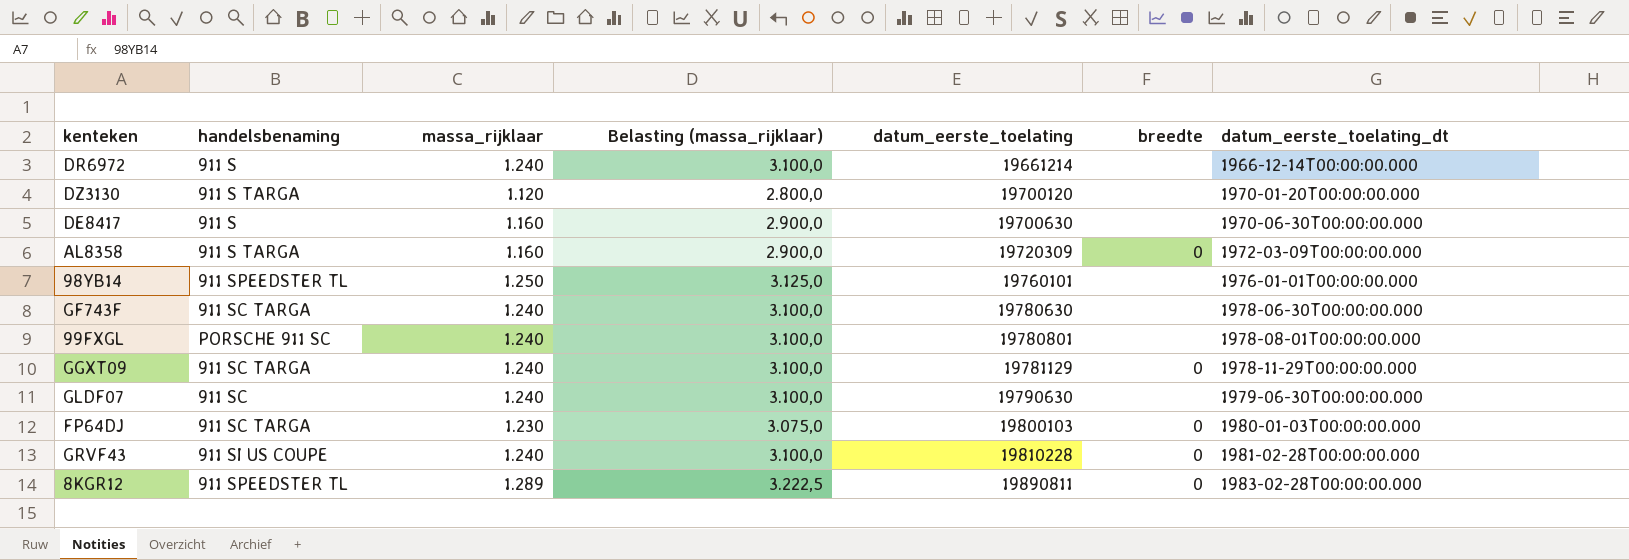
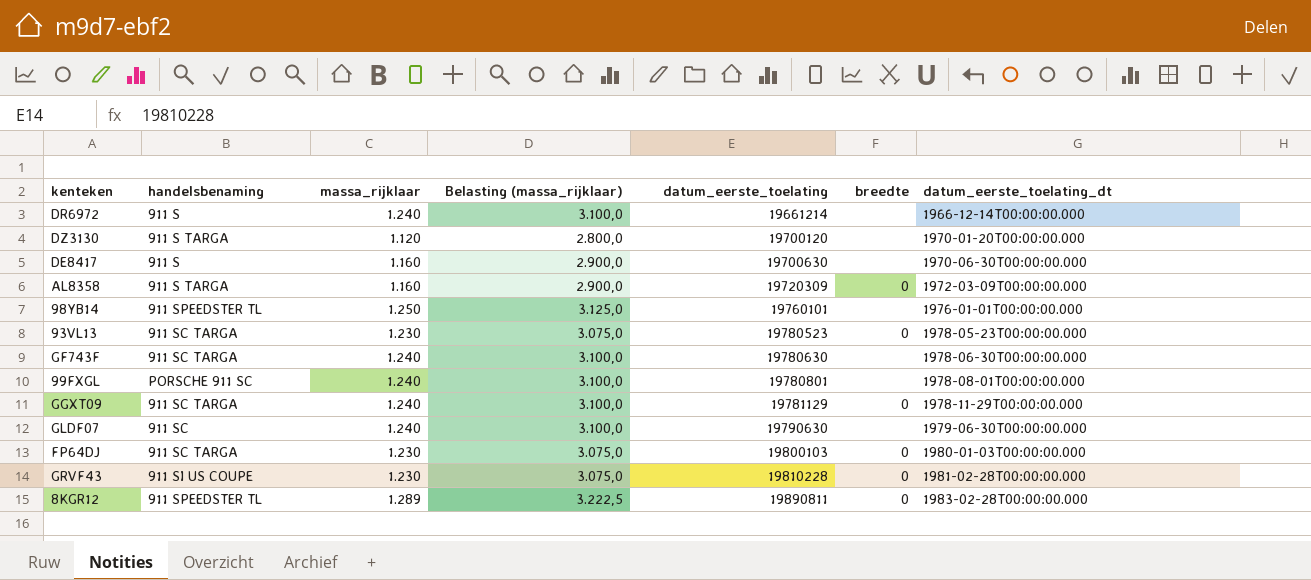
row 93VL13: none -> 911 SC TARGA | 1.230 | 3.075,0 | 19780523 | 0 | 1978-05-23T00:00:00.000
GRVF43 | massa_rijklaar: 1.240 -> 1.230
GRVF43 | Belasting (massa_rijklaar): 3.100,0 -> 3.075,0

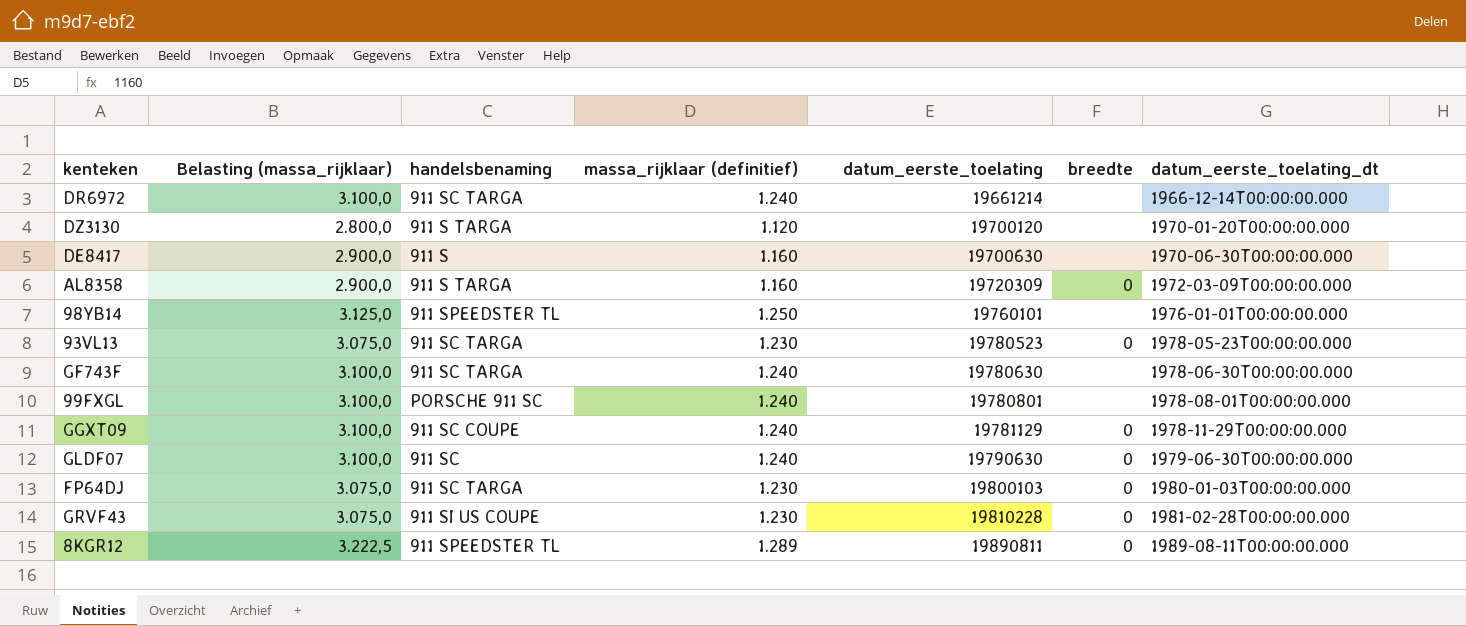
column Belasting (massa_rijklaar) | position: 4 -> 2
column name: massa_rijklaar -> massa_rijklaar (definitief)
DR6972 | handelsbenaming: 911 S -> 911 SC TARGA
GGXT09 | handelsbenaming: 911 SC TARGA -> 911 SC COUPE
GLDF07 | breedte: none -> 0
8KGR12 | datum_eerste_toelating_dt: 1983-02-28T00:00:00.000 -> 1989-08-11T00:00:00.000

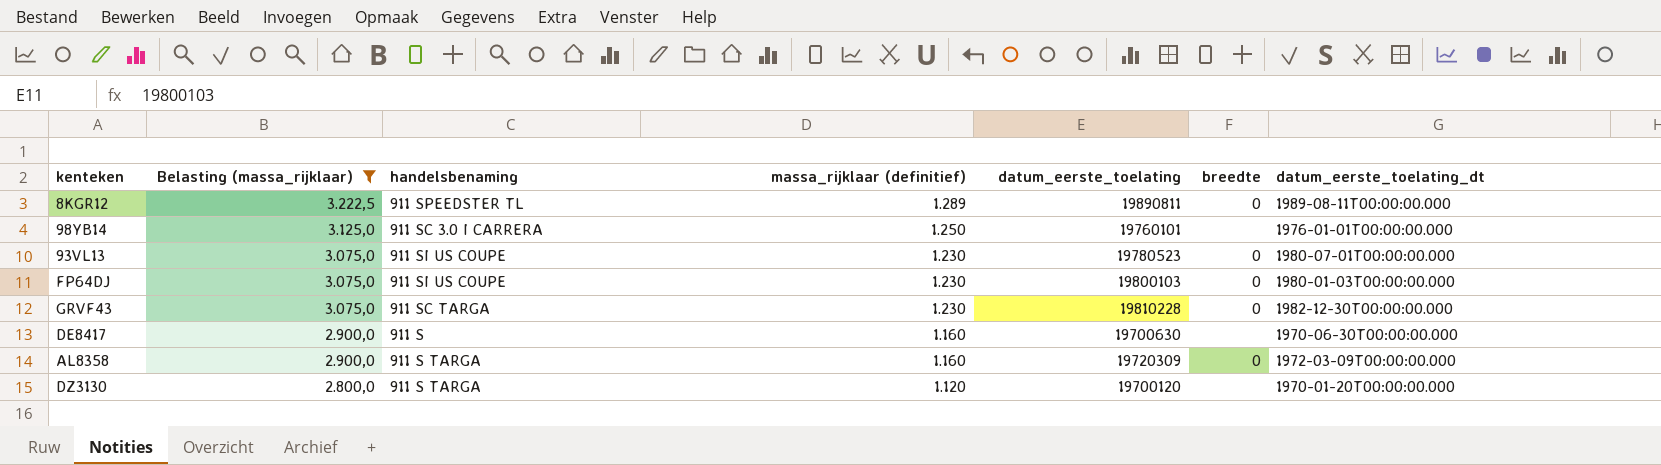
filter: none -> Belasting (massa_rijklaar) != 3.100,0
row order: datum_eerste_toelating ascending -> Belasting (massa_rijklaar) descending
98YB14 | handelsbenaming: 911 SPEEDSTER TL -> 911 SC 3.0 I CARRERA
93VL13 | handelsbenaming: 911 SC TARGA -> 911 SI US COUPE
93VL13 | datum_eerste_toelating_dt: 1978-05-23T00:00:00.000 -> 1980-07-01T00:00:00.000
FP64DJ | handelsbenaming: 911 SC TARGA -> 911 SI US COUPE
GRVF43 | handelsbenaming: 911 SI US COUPE -> 911 SC TARGA
GRVF43 | datum_eerste_toelating_dt: 1981-02-28T00:00:00.000 -> 1982-12-30T00:00:00.000

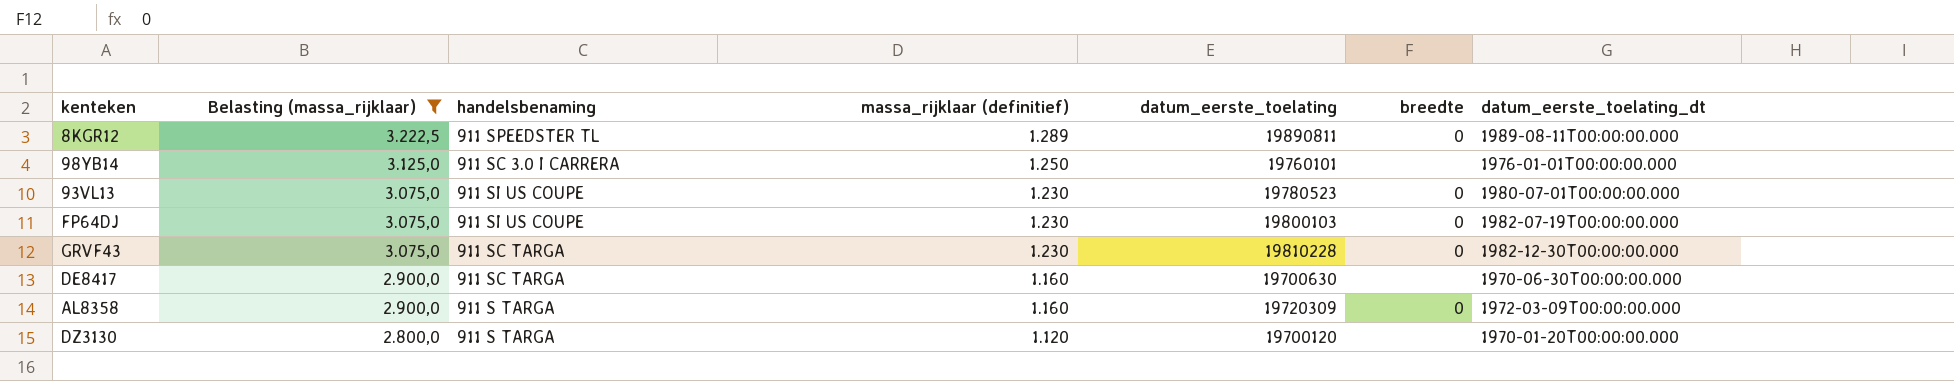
FP64DJ | datum_eerste_toelating_dt: 1980-01-03T00:00:00.000 -> 1982-07-19T00:00:00.000
DE8417 | handelsbenaming: 911 S -> 911 SC TARGA

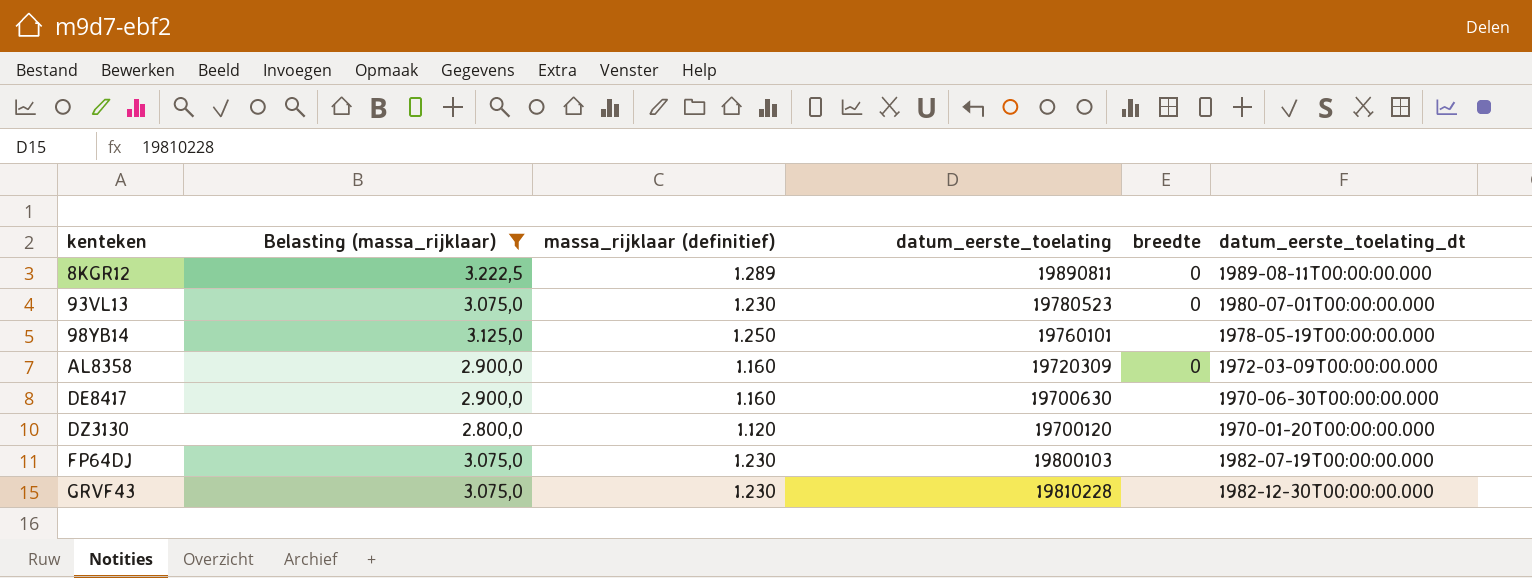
row order: Belasting (massa_rijklaar) descending -> kenteken ascending
column handelsbenaming | position: 3 -> none
98YB14 | datum_eerste_toelating_dt: 1976-01-01T00:00:00.000 -> 1978-05-19T00:00:00.000
FP64DJ | breedte: 0 -> none
GRVF43 | breedte: 0 -> none

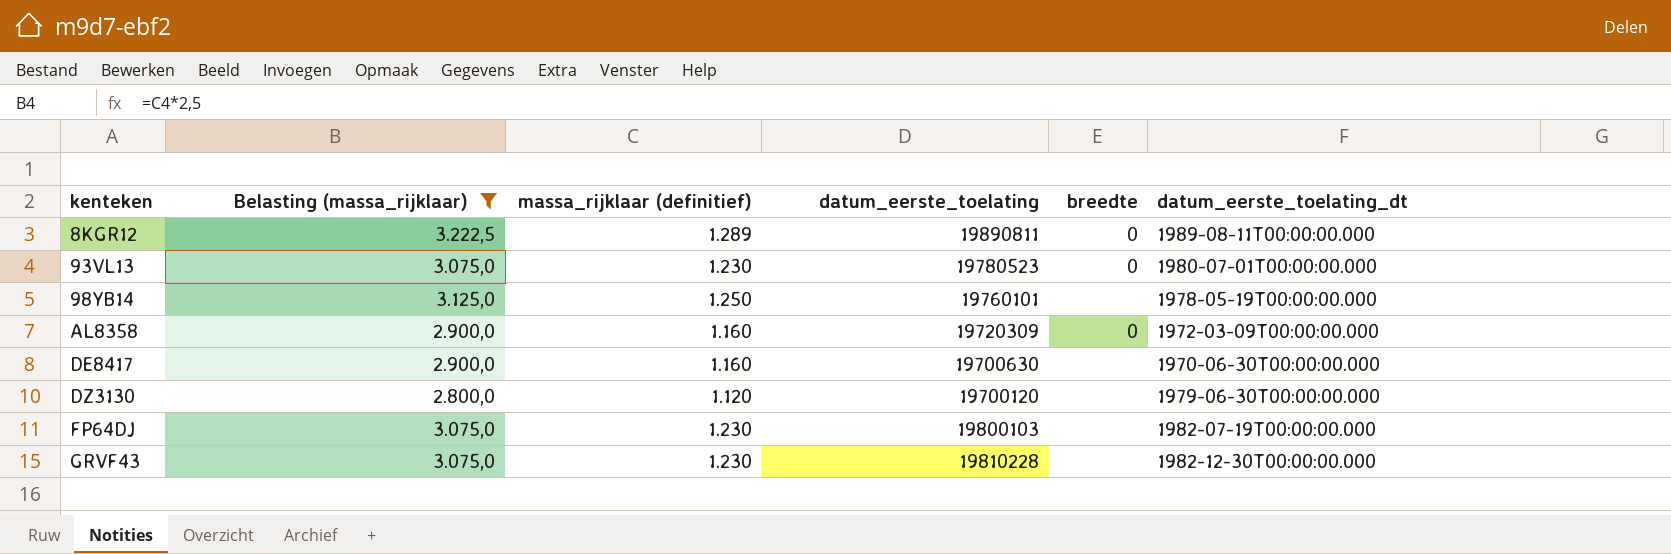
DZ3130 | datum_eerste_toelating_dt: 1970-01-20T00:00:00.000 -> 1979-06-30T00:00:00.000

